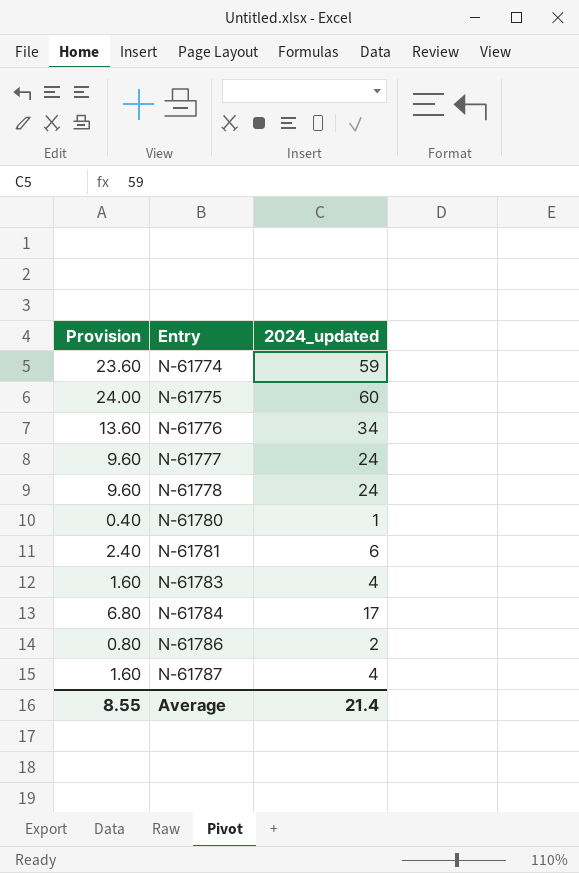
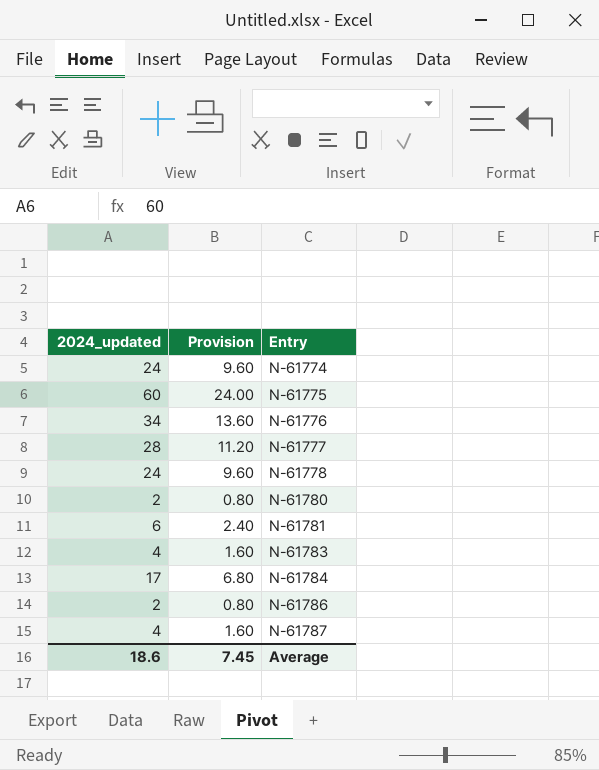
column 2024_updated | position: 3 -> 1
N-61774 | 2024_updated: 59 -> 24
N-61774 | Provision: 23.60 -> 9.60
N-61777 | 2024_updated: 24 -> 28
N-61777 | Provision: 9.60 -> 11.20
N-61780 | 2024_updated: 1 -> 2
N-61780 | Provision: 0.40 -> 0.80
Average | 2024_updated: 21.4 -> 18.6
Average | Provision: 8.55 -> 7.45

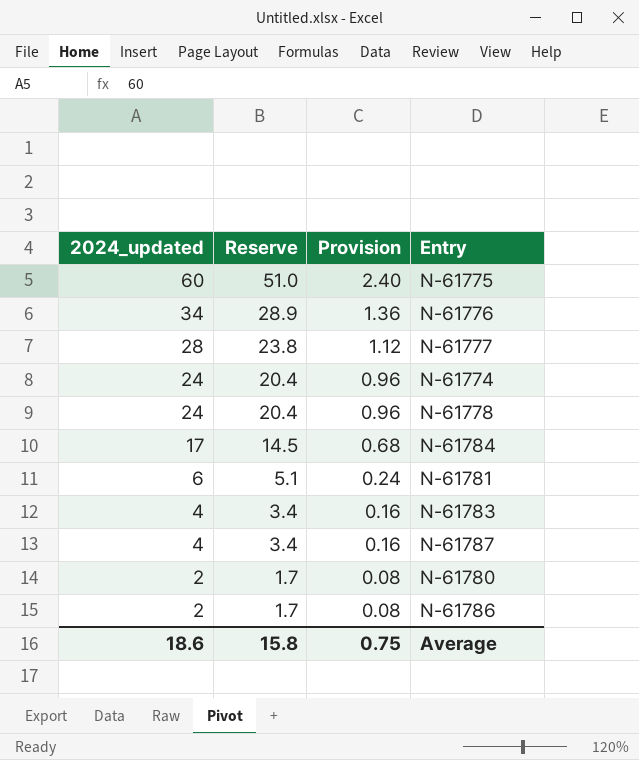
row order: Entry ascending -> 2024_updated descending
column Reserve | formula: none -> [2024_updated] * 0.85
column Provision | formula: [2024_updated] * 0.4 -> [2024_updated] * 0.04
Average | Provision: 7.45 -> 0.75

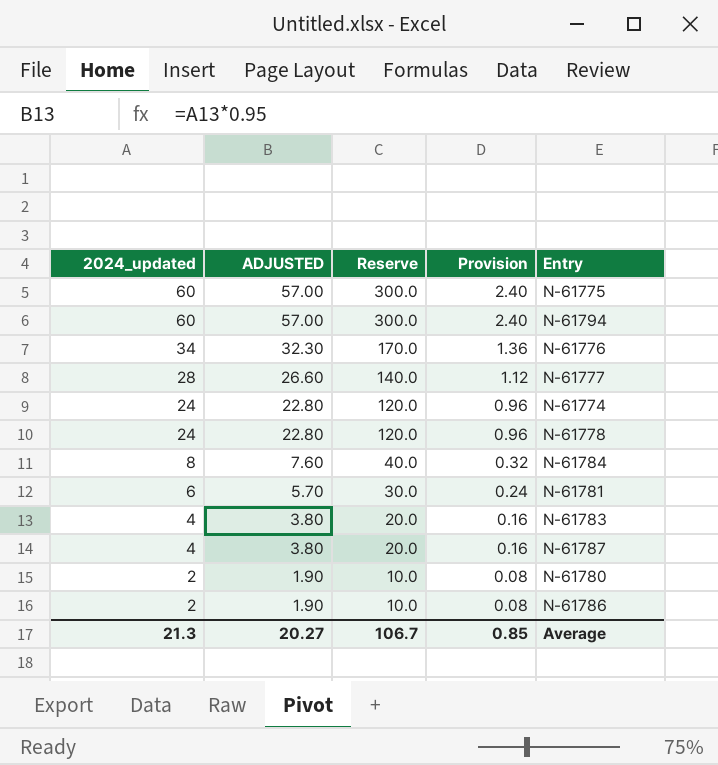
column ADJUSTED | formula: none -> [2024_updated] * 0.95
column Reserve | formula: [2024_updated] * 0.85 -> [2024_updated] * 5
row N-61794: none -> 60 | 57.00 | 300.0 | 2.40
N-61784 | 2024_updated: 17 -> 8
N-61784 | Provision: 0.68 -> 0.32
Average | 2024_updated: 18.6 -> 21.3
Average | Reserve: 15.8 -> 106.7
Average | Provision: 0.75 -> 0.85

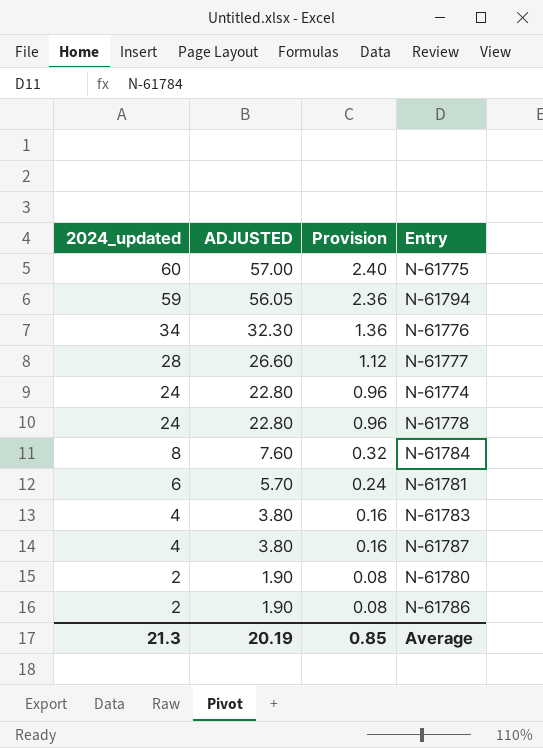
column Reserve | formula: [2024_updated] * 5 -> none
N-61794 | 2024_updated: 60 -> 59
N-61794 | ADJUSTED: 57.00 -> 56.05
N-61794 | Provision: 2.40 -> 2.36
Average | ADJUSTED: 20.27 -> 20.19

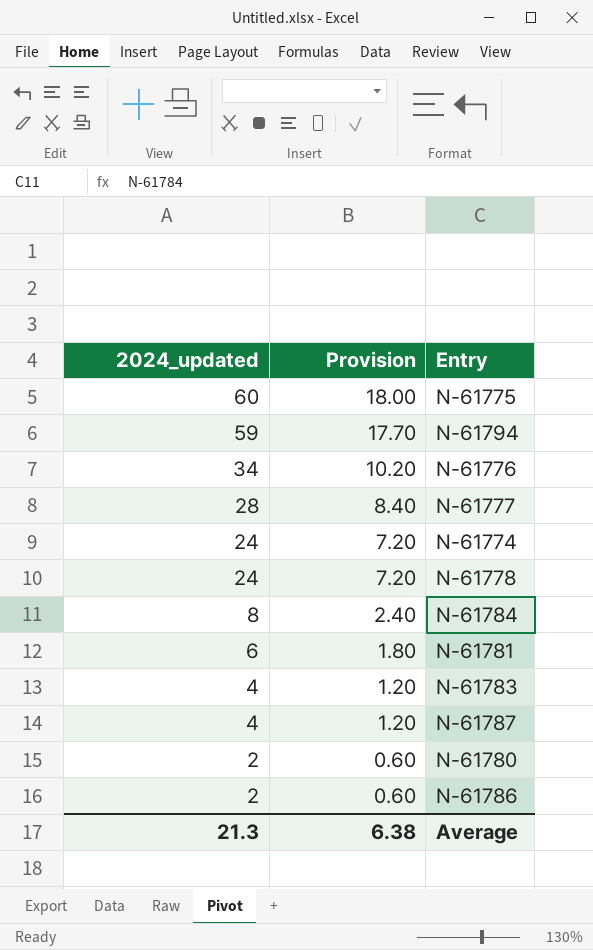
column ADJUSTED | formula: [2024_updated] * 0.95 -> none
column Provision | formula: [2024_updated] * 0.04 -> [2024_updated] * 0.3
Average | Provision: 0.85 -> 6.38

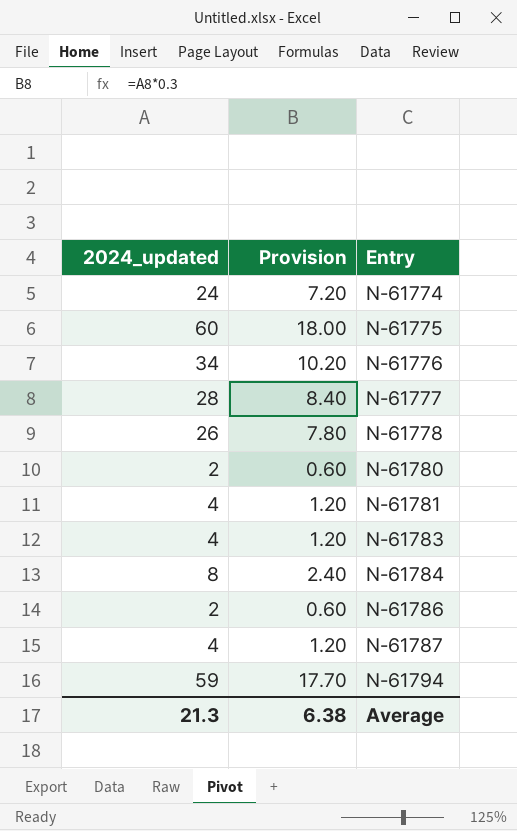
row order: 2024_updated descending -> Entry ascending
N-61778 | 2024_updated: 24 -> 26
N-61778 | Provision: 7.20 -> 7.80
N-61781 | 2024_updated: 6 -> 4
N-61781 | Provision: 1.80 -> 1.20

